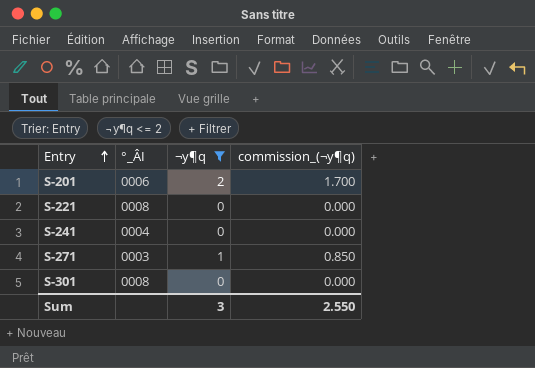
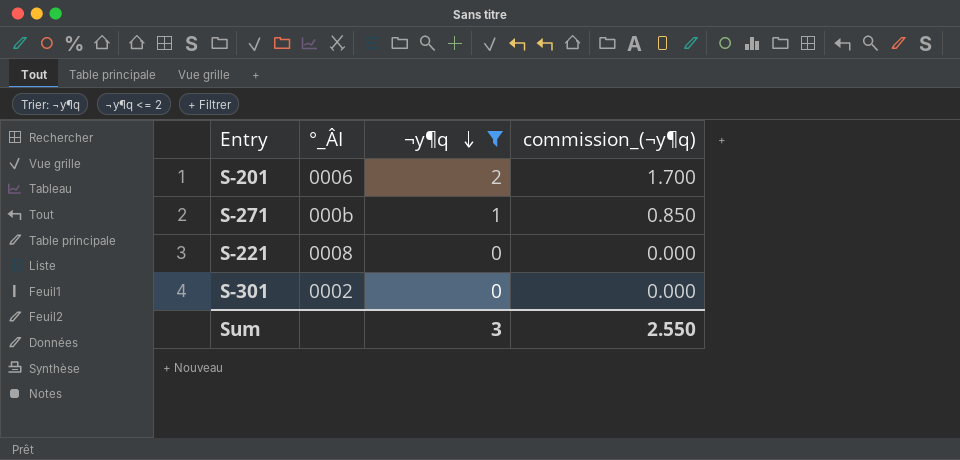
row order: Entry ascending -> ¬y¶q descending
row S-241: 0004 | 0 | 0.000 -> none
S-271 | °_ÂI: 0003 -> 000b
S-301 | °_ÂI: 0008 -> 0002

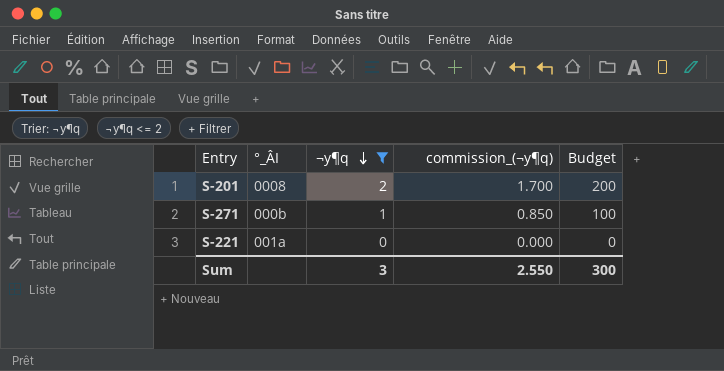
column Budget | formula: none -> [¬y¶q] * 100
row S-301: 0002 | 0 | 0.000 -> none
S-201 | °_ÂI: 0006 -> 0008
S-221 | °_ÂI: 0008 -> 001a

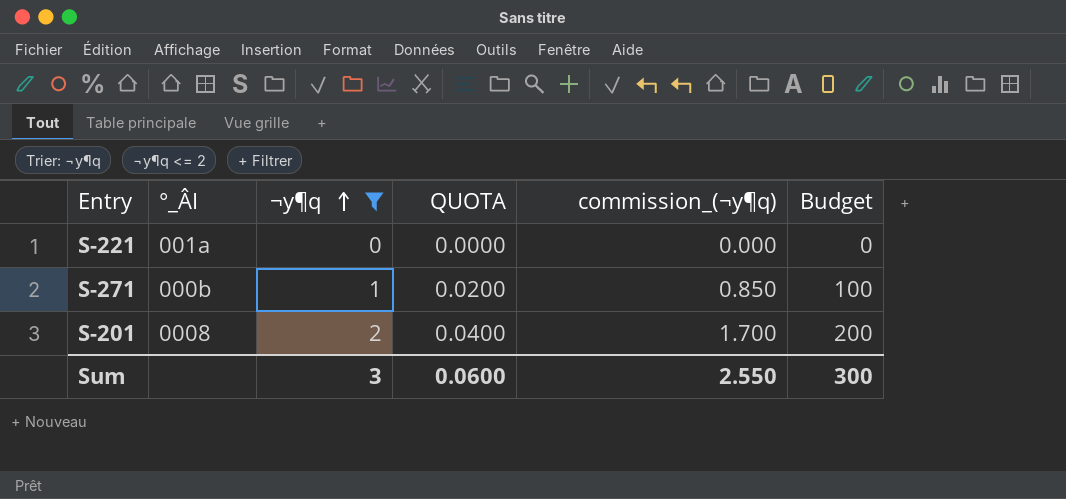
row order: ¬y¶q descending -> ¬y¶q ascending
column QUOTA | formula: none -> [¬y¶q] * 0.02

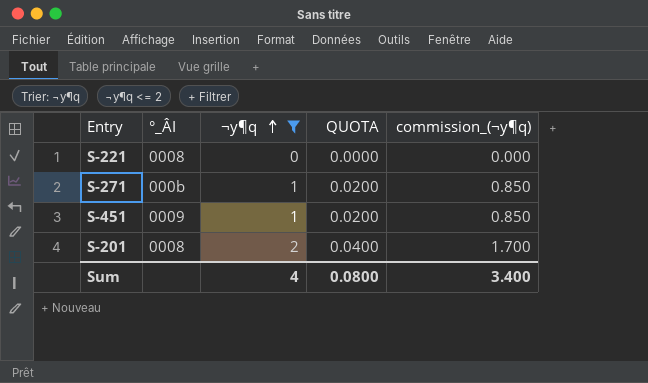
column Budget | formula: [¬y¶q] * 100 -> none
S-221 | °_ÂI: 001a -> 0008
row S-451: none -> 0009 | 1 | 0.0200 | 0.850
Sum | ¬y¶q: 3 -> 4
Sum | QUOTA: 0.0600 -> 0.0800
Sum | commission_(¬y¶q): 2.550 -> 3.400

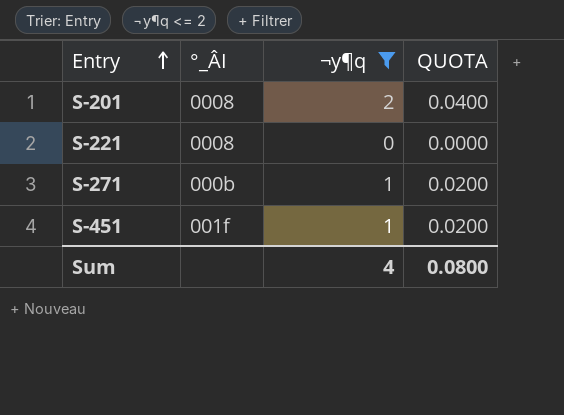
row order: ¬y¶q ascending -> Entry ascending
column commission_(¬y¶q) | formula: [¬y¶q] * 0.85 -> none
S-451 | °_ÂI: 0009 -> 001f

